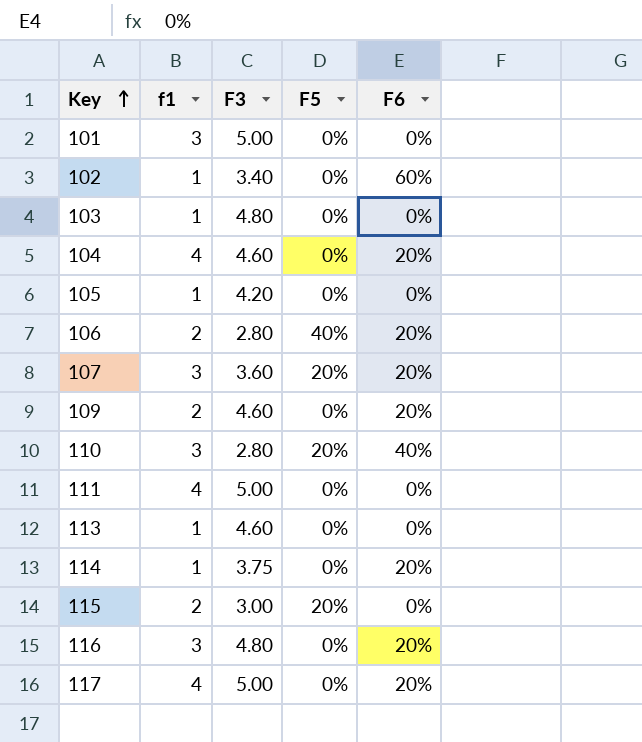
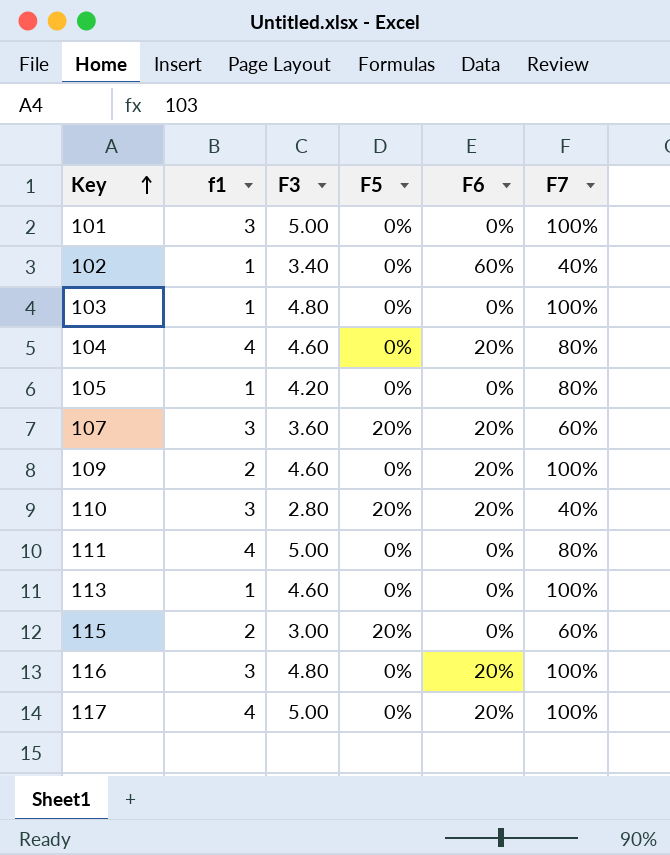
column F7 | position: none -> 6
row 106: 2 | 2.80 | 40% | 20% -> none
row 114: 1 | 3.75 | 0% | 20% -> none
110 | F6: 40% -> 20%

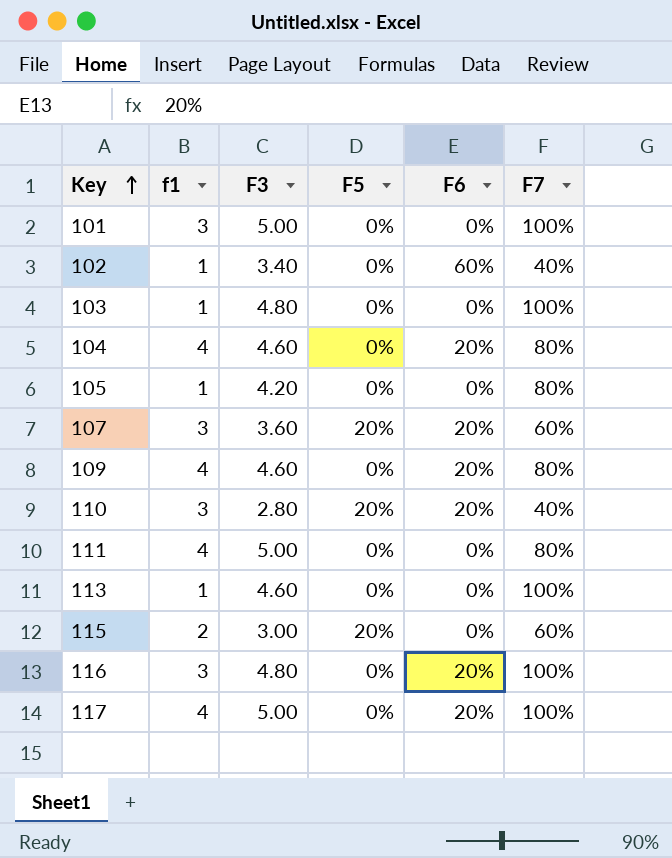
109 | f1: 2 -> 4
109 | F7: 100% -> 80%

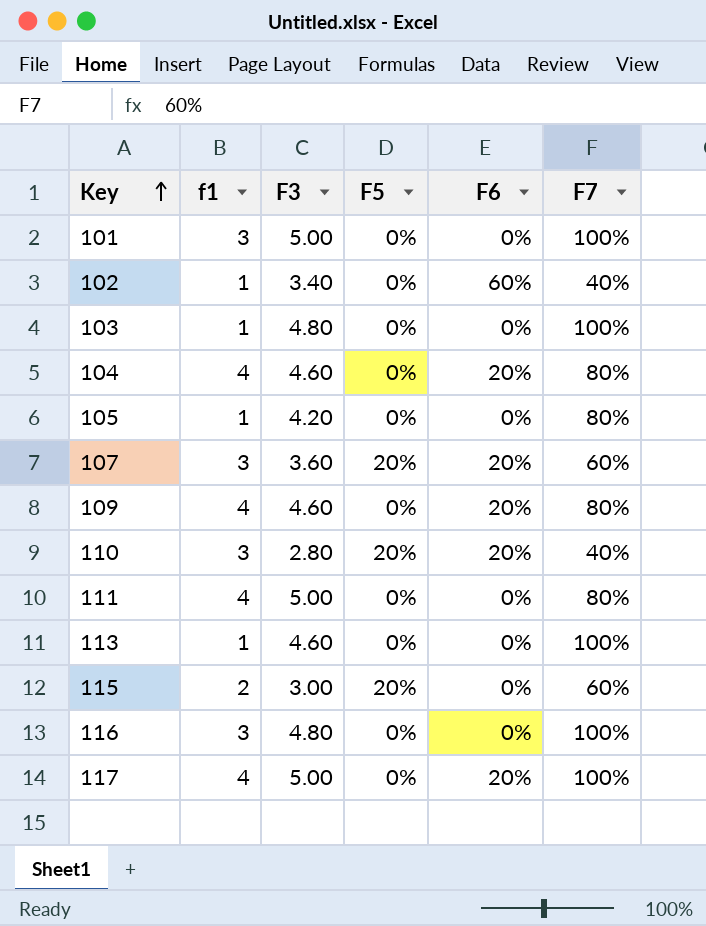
116 | F6: 20% -> 0%

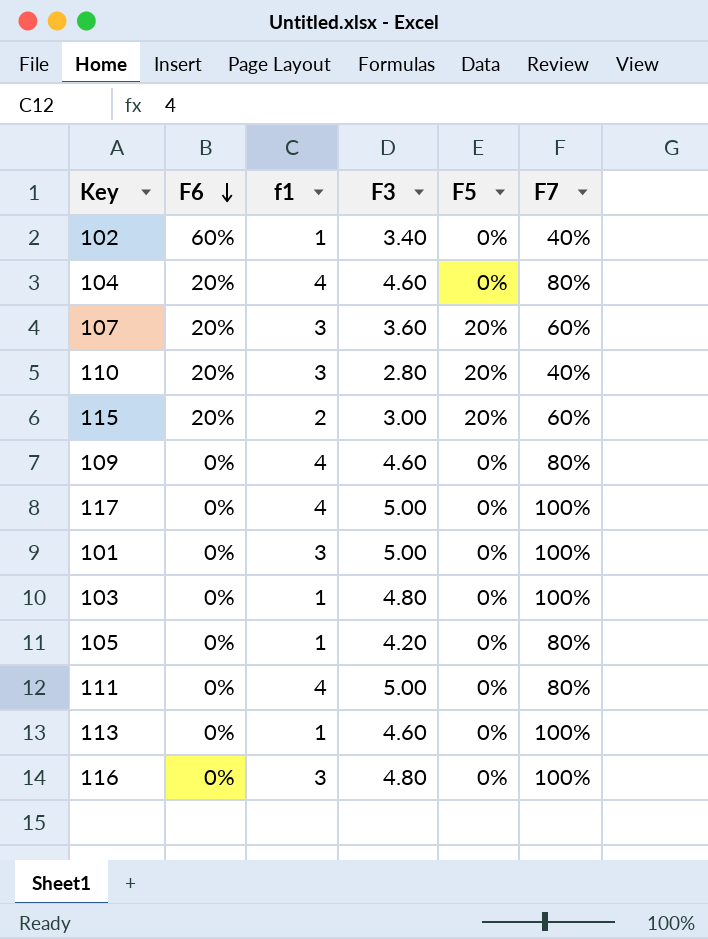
row order: Key ascending -> F6 descending
column F6 | position: 5 -> 2
115 | F6: 0% -> 20%
109 | F6: 20% -> 0%
117 | F6: 20% -> 0%

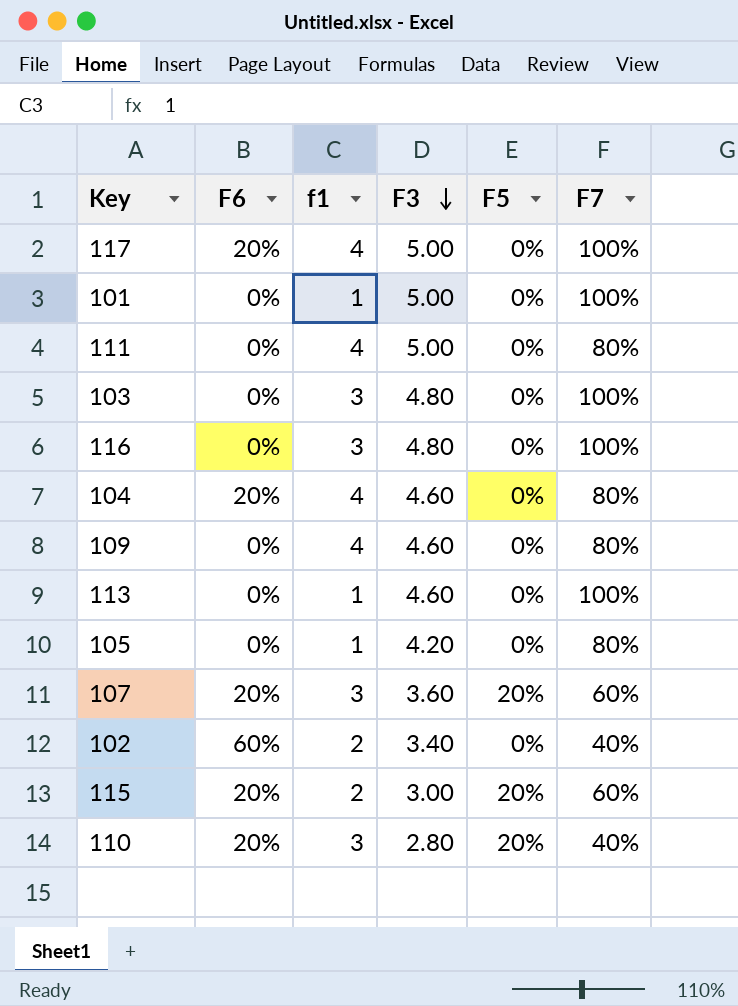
row order: F6 descending -> F3 descending
117 | F6: 0% -> 20%
101 | f1: 3 -> 1
103 | f1: 1 -> 3
102 | f1: 1 -> 2

